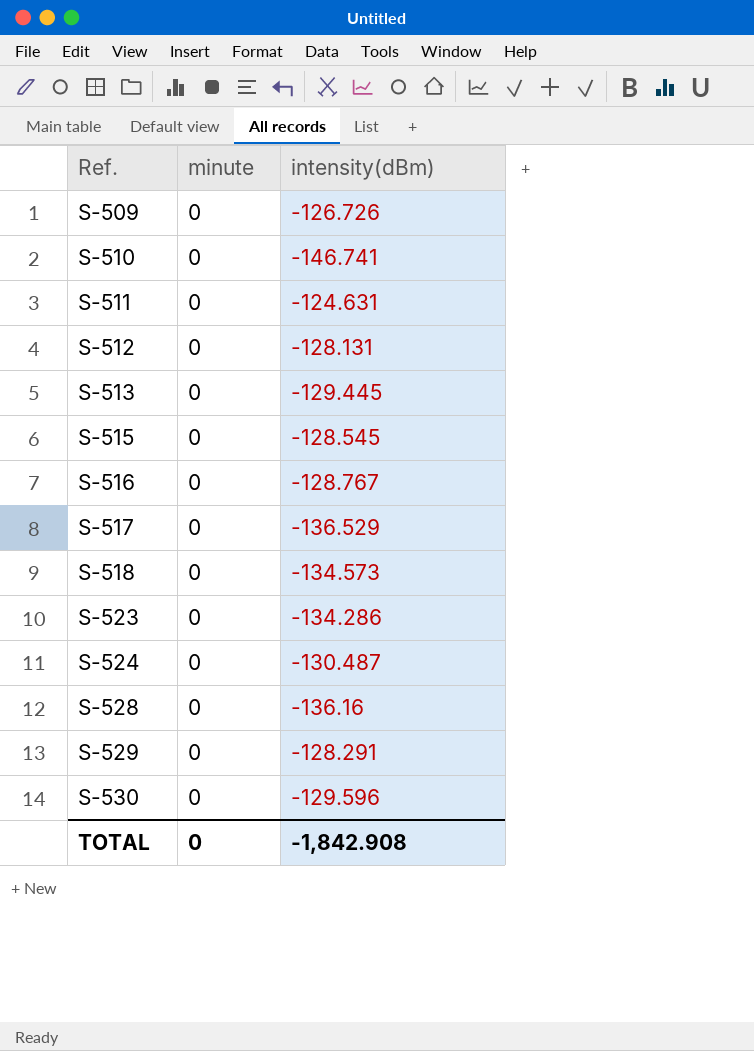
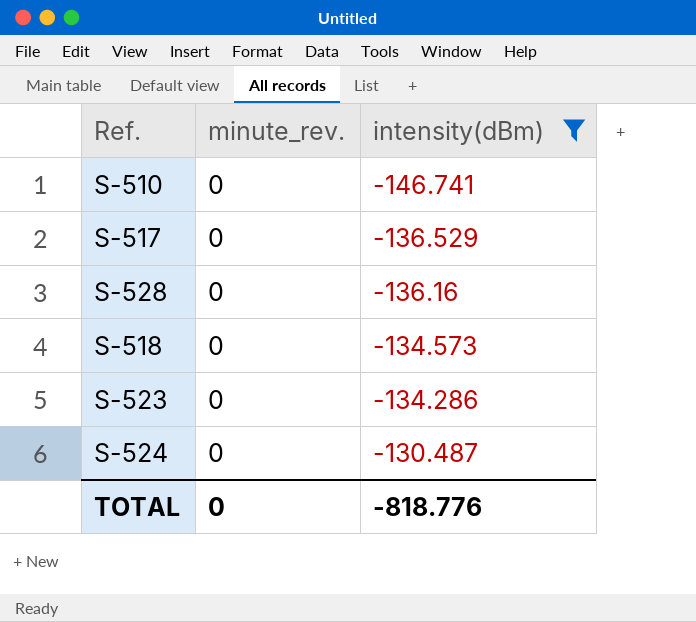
filter: none -> intensity(dBm) <= -130.487
row order: Ref. ascending -> intensity(dBm) ascending
column name: minute -> minute_rev.
TOTAL | intensity(dBm): -1,842.908 -> -818.776

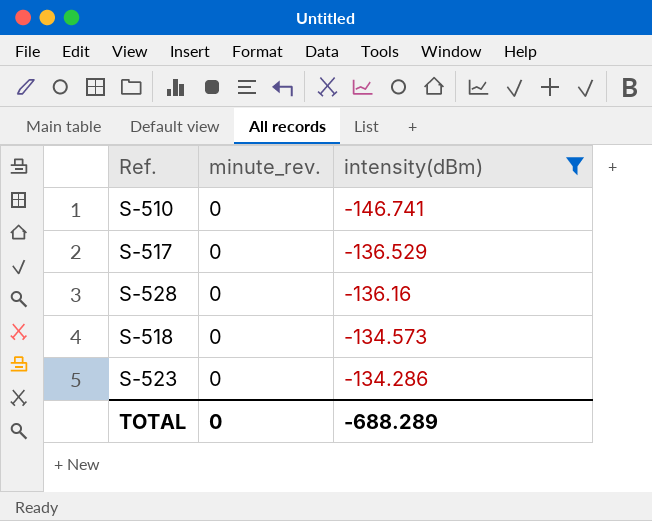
row S-524: 0 | -130.487 -> none
TOTAL | intensity(dBm): -818.776 -> -688.289

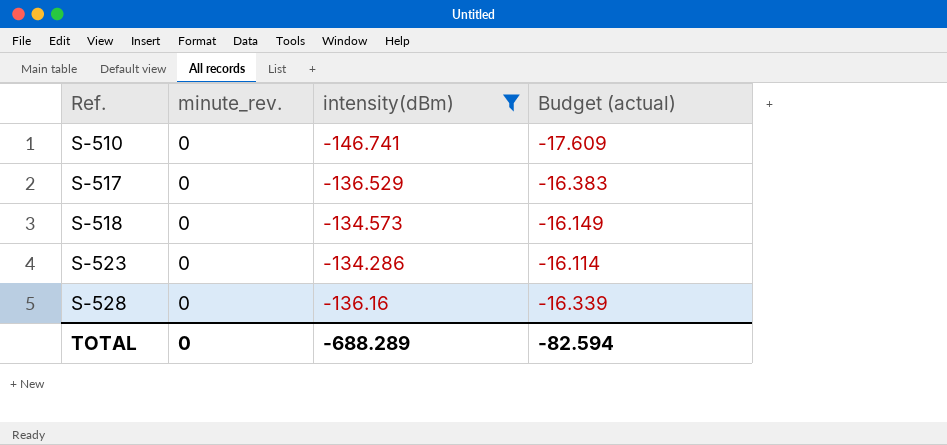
row order: intensity(dBm) ascending -> Ref. ascending
column Budget (actual) | formula: none -> [intensity(dBm)] * 0.12

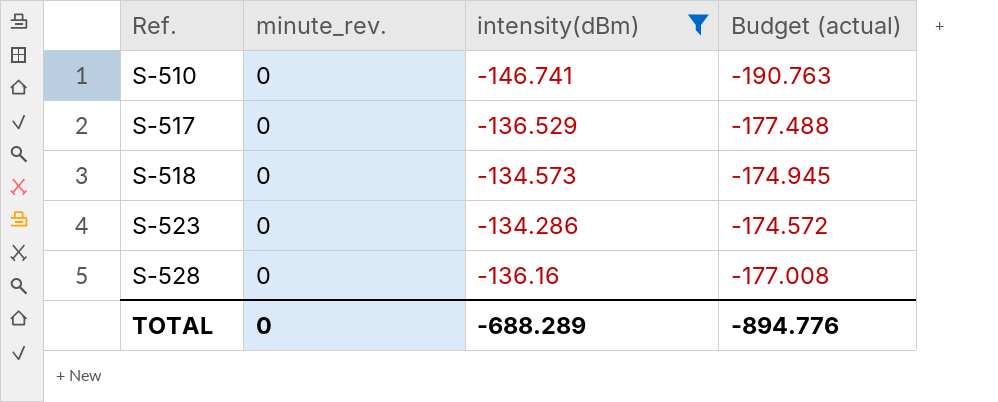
column Budget (actual) | formula: [intensity(dBm)] * 0.12 -> [intensity(dBm)] * 1.3
TOTAL | Budget (actual): -82.594 -> -894.776

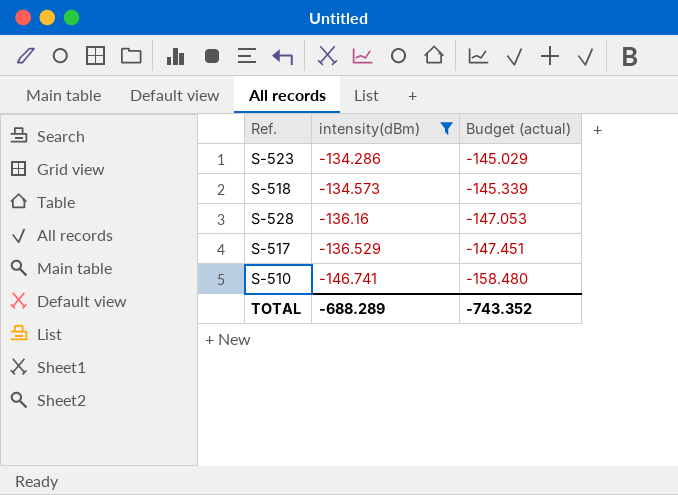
row order: Ref. ascending -> intensity(dBm) descending
column minute_rev. | position: 2 -> none
column Budget (actual) | formula: [intensity(dBm)] * 1.3 -> [intensity(dBm)] * 1.08
TOTAL | Budget (actual): -894.776 -> -743.352

